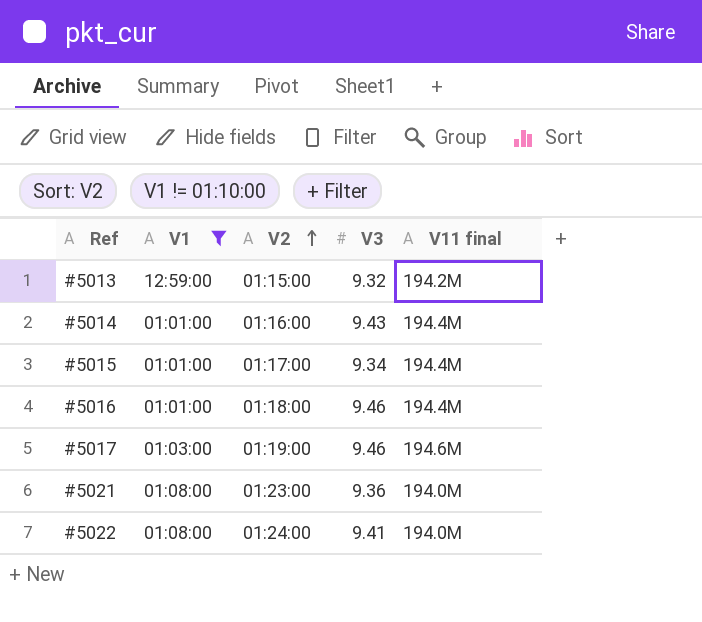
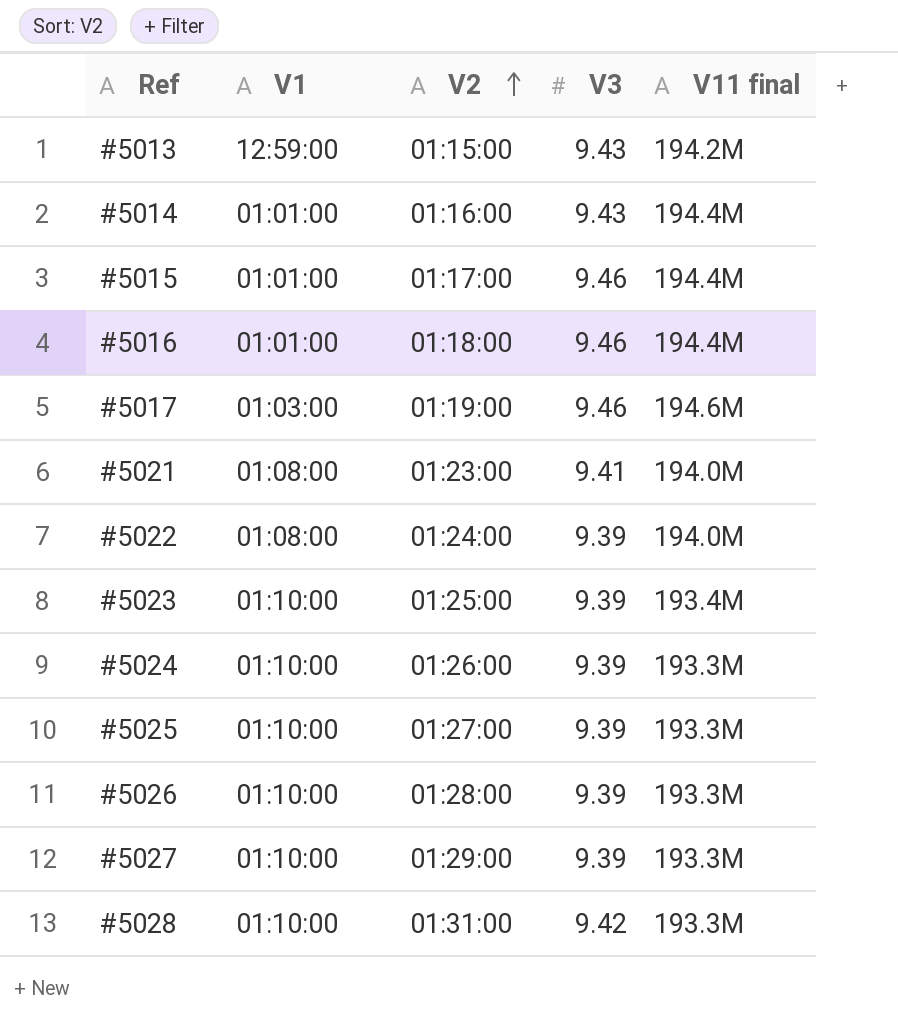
filter: V1 != 01:10:00 -> none
#5013 | V3: 9.32 -> 9.43
#5015 | V3: 9.34 -> 9.46
#5021 | V3: 9.36 -> 9.41
#5022 | V3: 9.41 -> 9.39

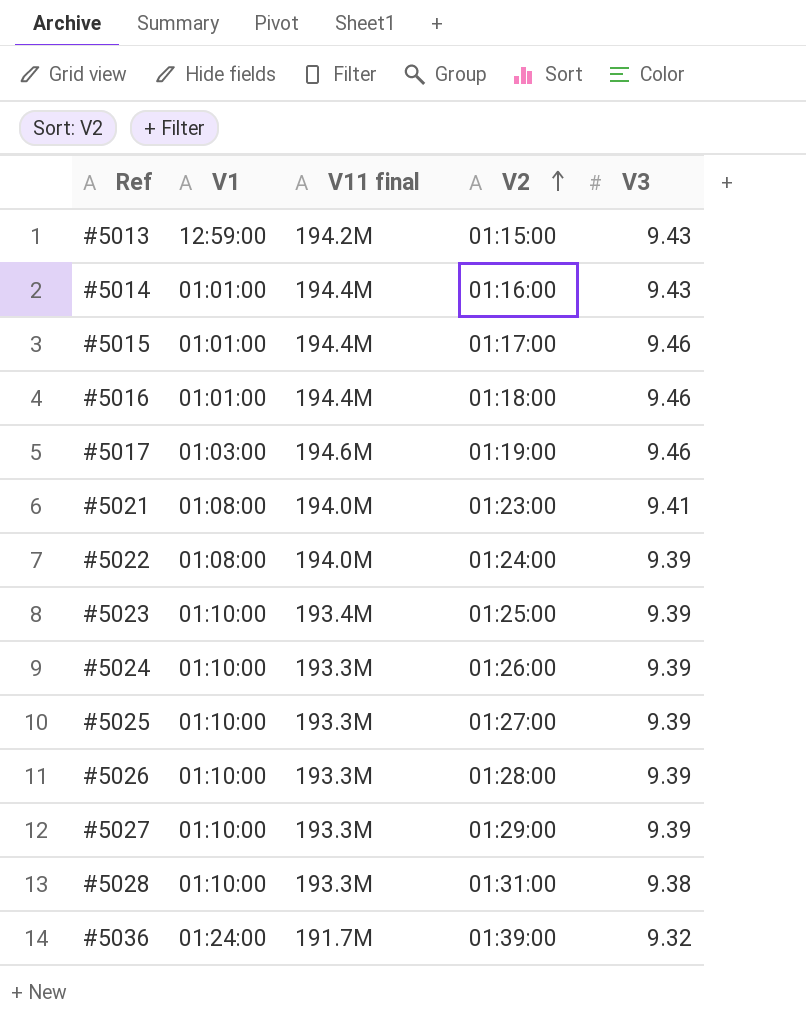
column V11 final | position: 5 -> 3
#5028 | V3: 9.42 -> 9.38
row #5036: none -> 01:24:00 | 191.7M | 01:39:00 | 9.32

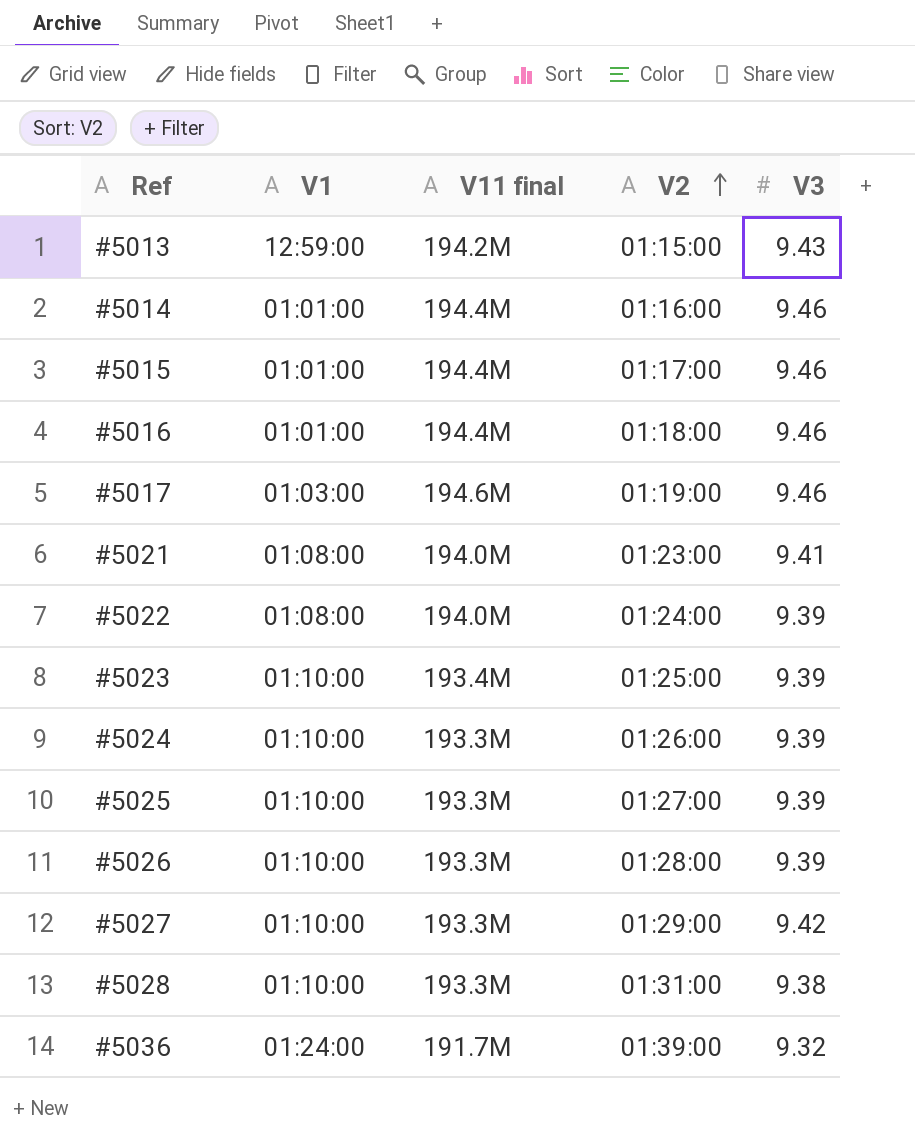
#5014 | V3: 9.43 -> 9.46
#5027 | V3: 9.39 -> 9.42

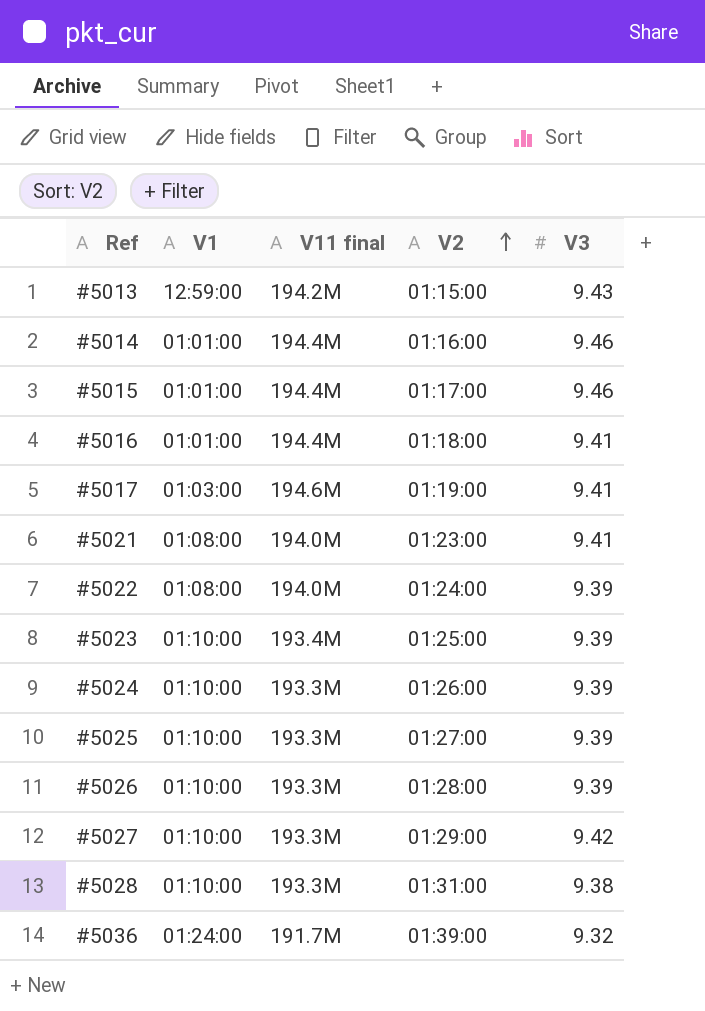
#5016 | V3: 9.46 -> 9.41
#5017 | V3: 9.46 -> 9.41

